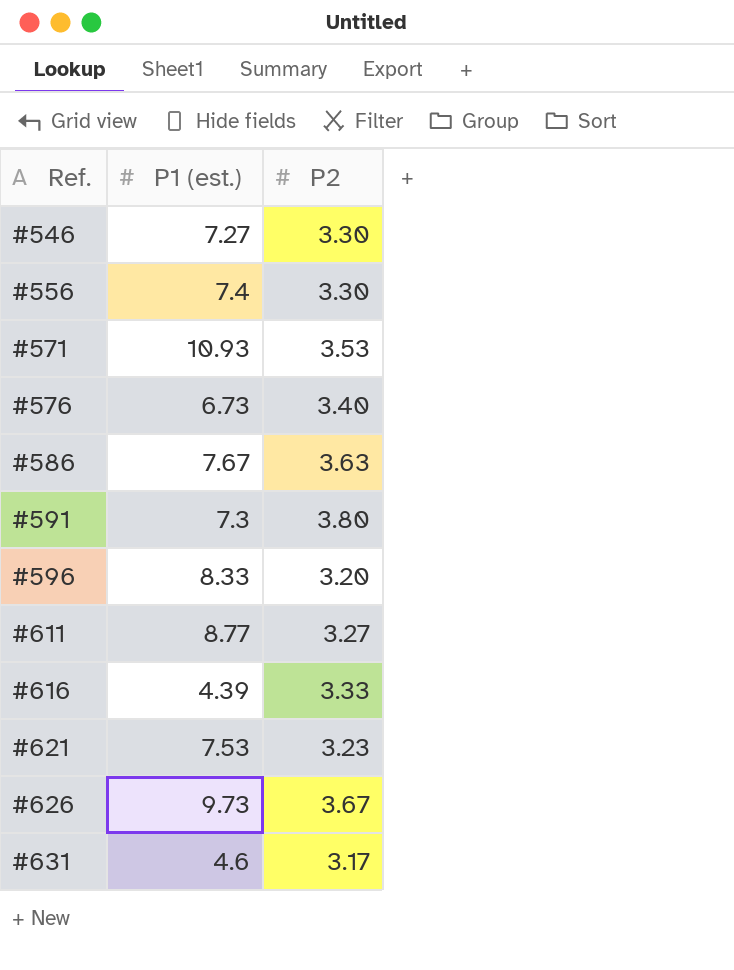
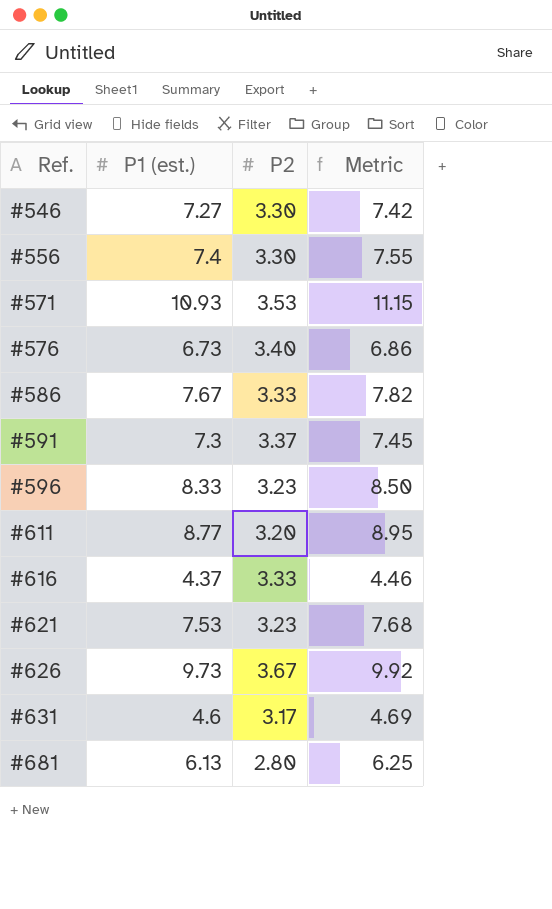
column Metric | formula: none -> [P1 (est.)] * 1.02
#586 | P2: 3.63 -> 3.33
#591 | P2: 3.80 -> 3.37
#596 | P2: 3.20 -> 3.23
#611 | P2: 3.27 -> 3.20
#616 | P1 (est.): 4.39 -> 4.37
row #681: none -> 6.13 | 2.80 | 6.25

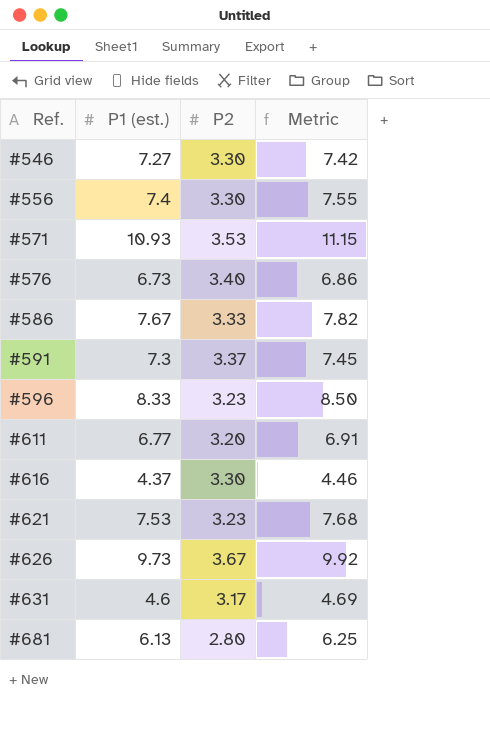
#611 | P1 (est.): 8.77 -> 6.77
#611 | Metric: 8.95 -> 6.91
#616 | P2: 3.33 -> 3.30

